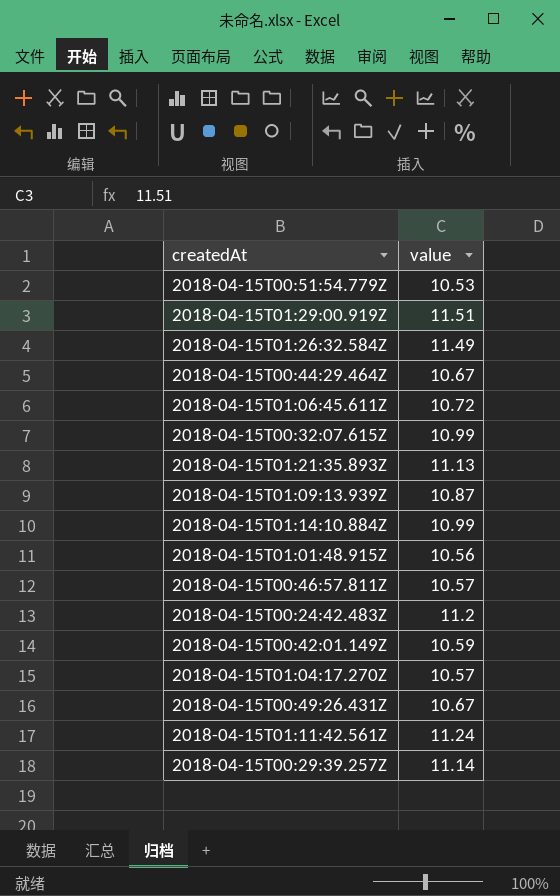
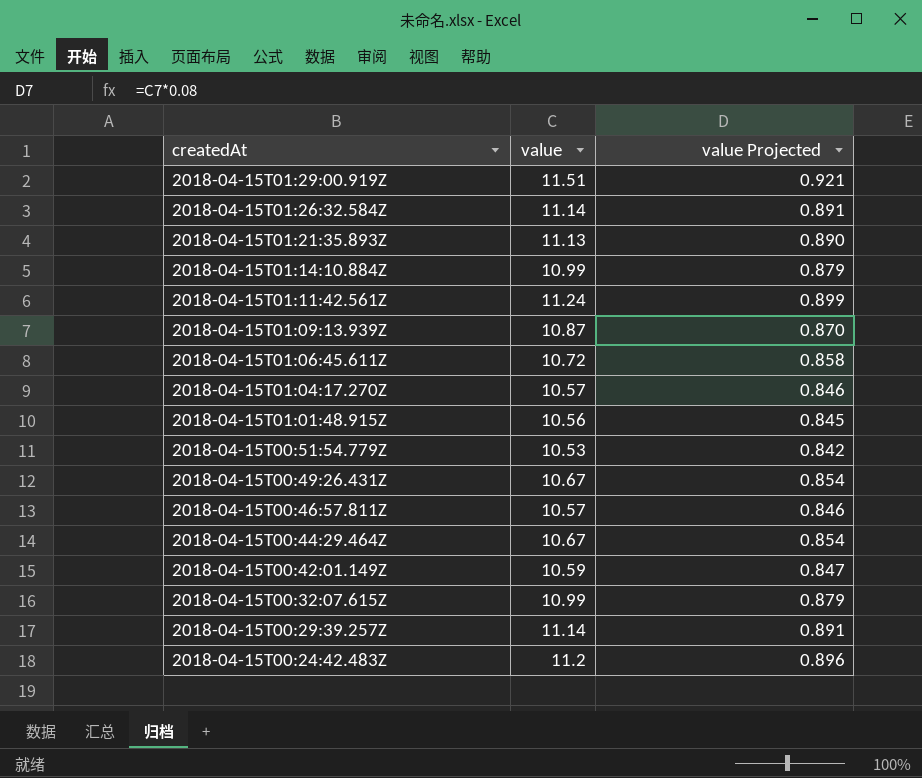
row order: none -> createdAt descending
column value Projected | formula: none -> [value] * 0.08
2018-04-15T01:26:32.584Z | value: 11.49 -> 11.14

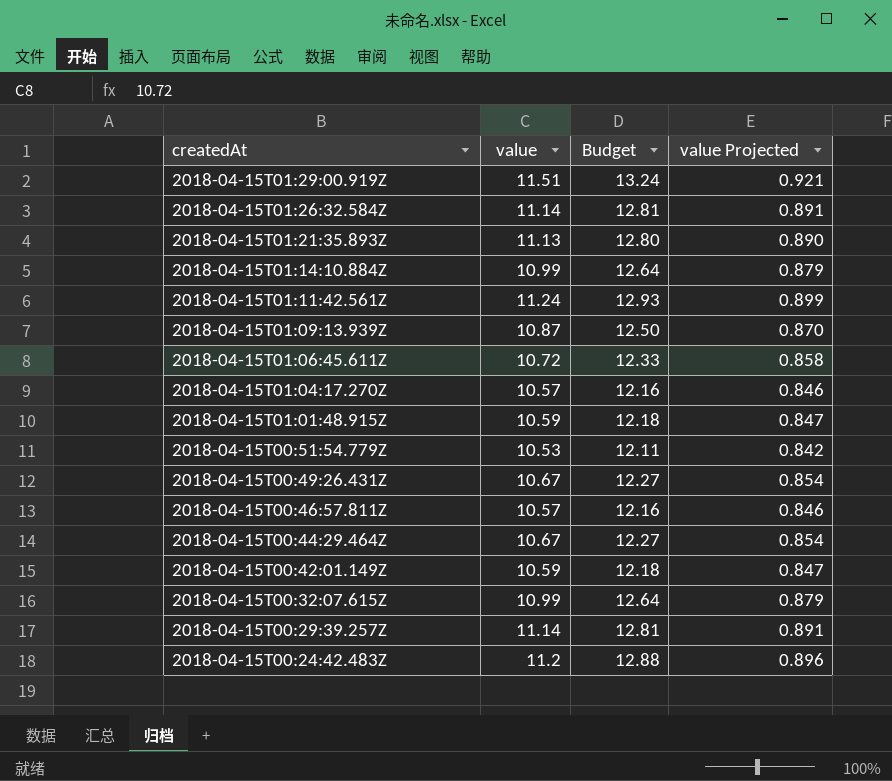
column Budget | formula: none -> [value] * 1.15
2018-04-15T01:01:48.915Z | value: 10.56 -> 10.59
2018-04-15T01:01:48.915Z | value Projected: 0.845 -> 0.847

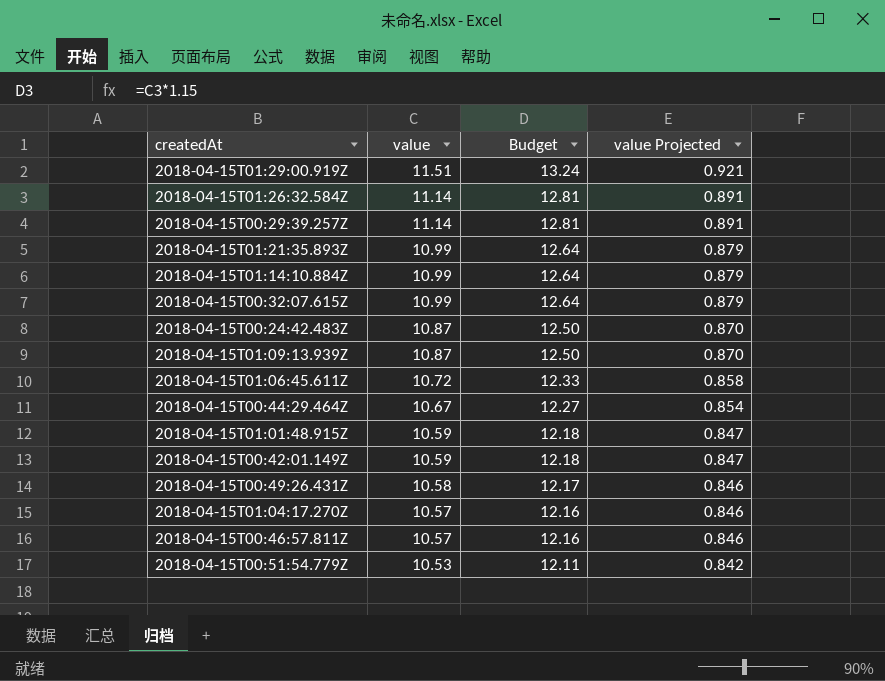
row order: createdAt descending -> value descending
row 2018-04-15T01:11:42.561Z: 11.24 | 12.93 | 0.899 -> none
2018-04-15T01:21:35.893Z | value: 11.13 -> 10.99
2018-04-15T01:21:35.893Z | Budget: 12.80 -> 12.64
2018-04-15T01:21:35.893Z | value Projected: 0.890 -> 0.879
2018-04-15T00:24:42.483Z | value: 11.2 -> 10.87
2018-04-15T00:24:42.483Z | Budget: 12.88 -> 12.50
2018-04-15T00:24:42.483Z | value Projected: 0.896 -> 0.870
2018-04-15T00:49:26.431Z | value: 10.67 -> 10.58
2018-04-15T00:49:26.431Z | Budget: 12.27 -> 12.17
2018-04-15T00:49:26.431Z | value Projected: 0.854 -> 0.846

